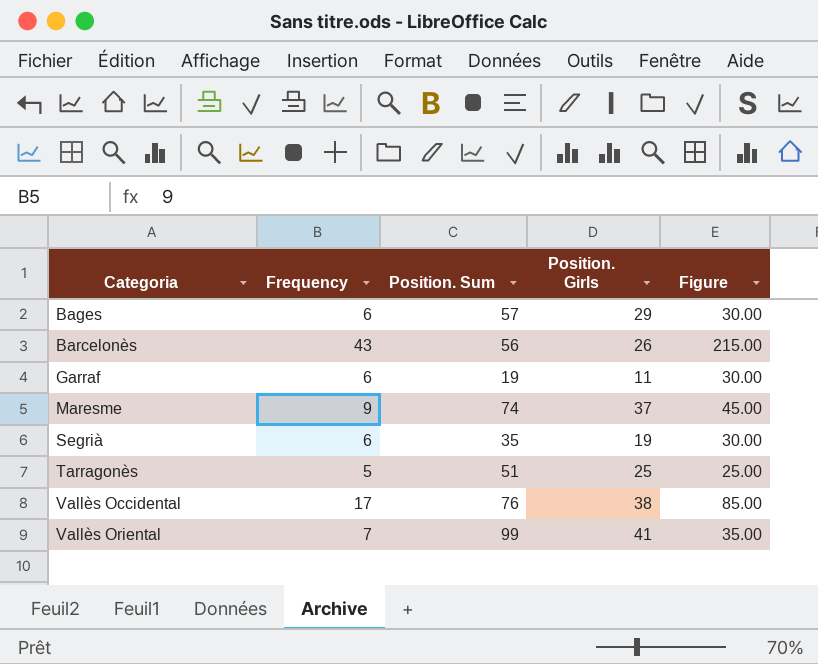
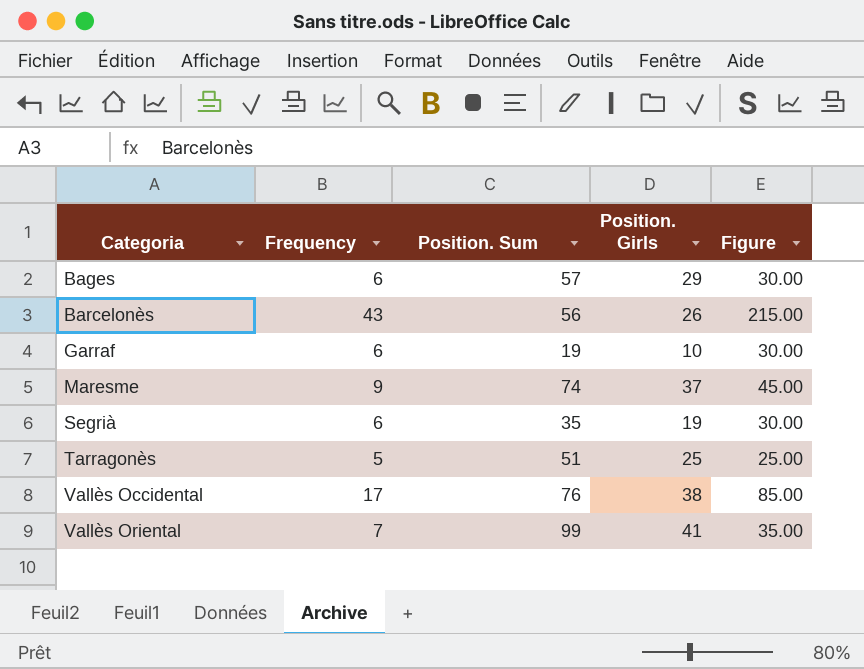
Garraf | Position. Girls: 11 -> 10

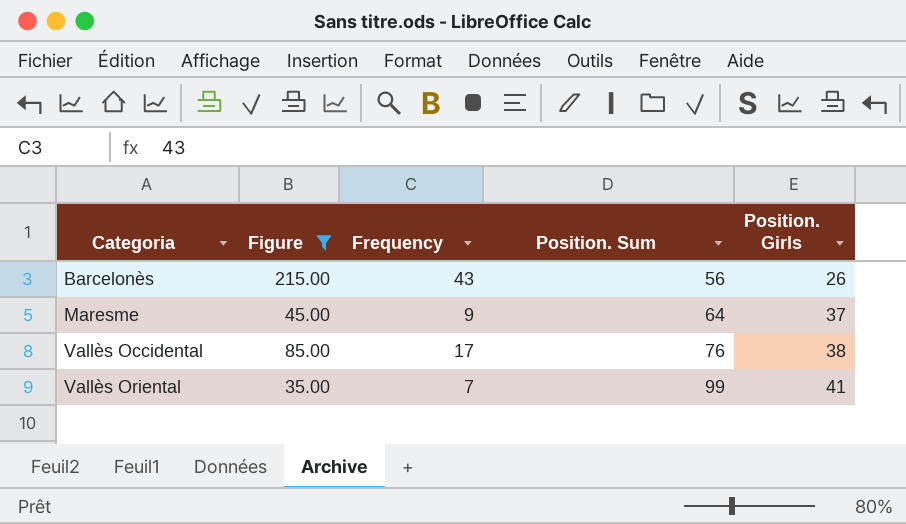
filter: none -> Figure >= 35.00
column Figure | position: 5 -> 2
Maresme | Position. Sum: 74 -> 64

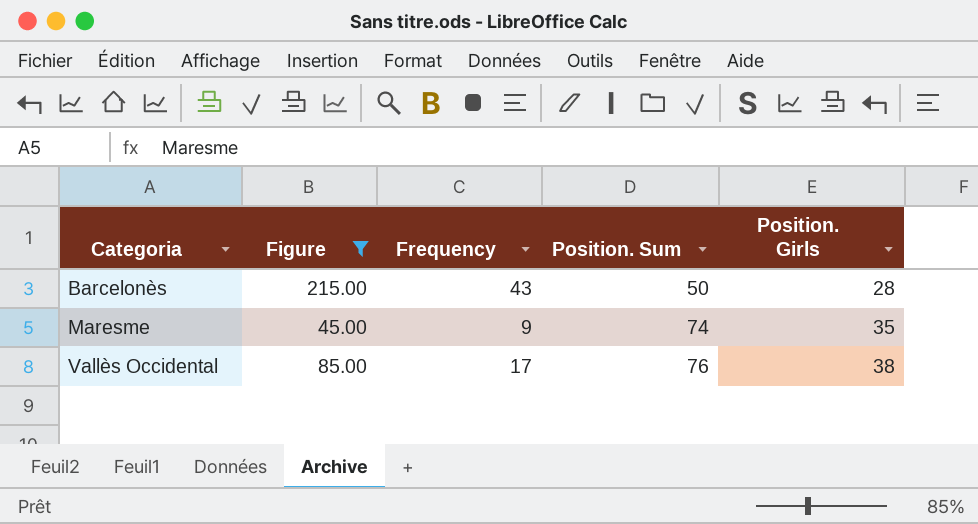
row Vallès Oriental: 35.00 | 7 | 99 | 41 -> none
Barcelonès | Position. Sum: 56 -> 50
Barcelonès | Position. Girls: 26 -> 28
Maresme | Position. Sum: 64 -> 74
Maresme | Position. Girls: 37 -> 35

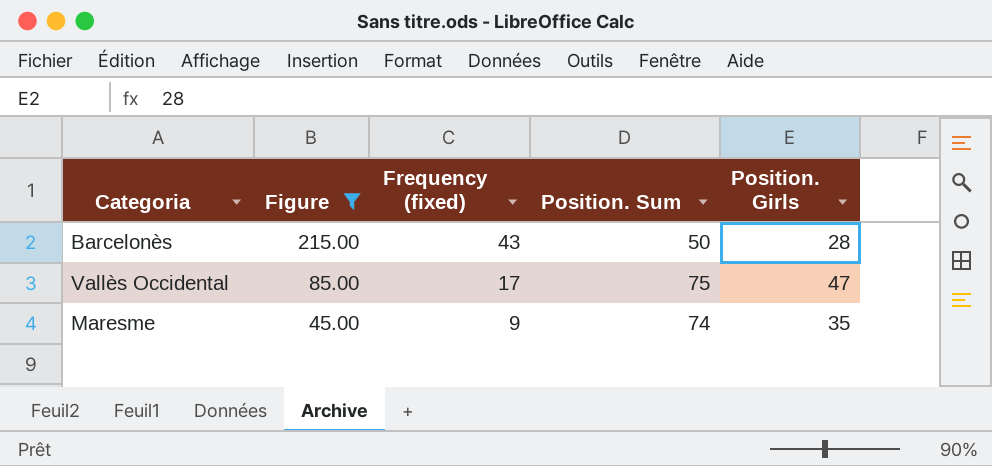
row order: Categoria ascending -> Figure descending
column name: Frequency -> Frequency (fixed)
Vallès Occidental | Position. Sum: 76 -> 75
Vallès Occidental | Position. Girls: 38 -> 47

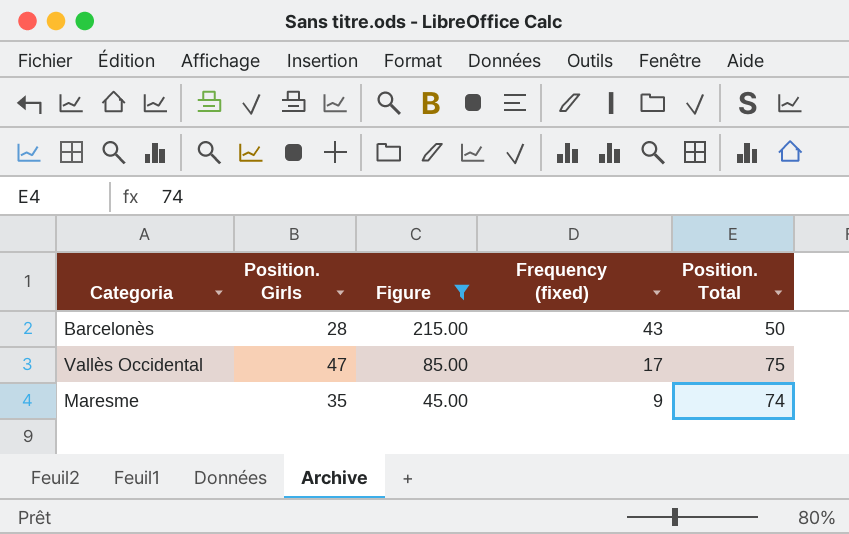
column Position. Girls | position: 5 -> 2
column name: Position. Sum -> Position. Total

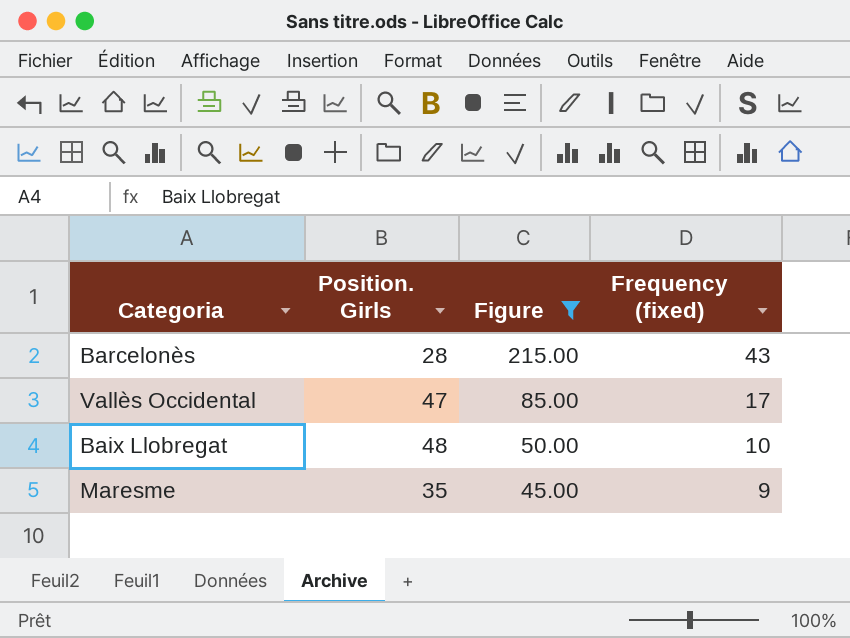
column Position. Total | position: 5 -> none
row Baix Llobregat: none -> 48 | 50.00 | 10

